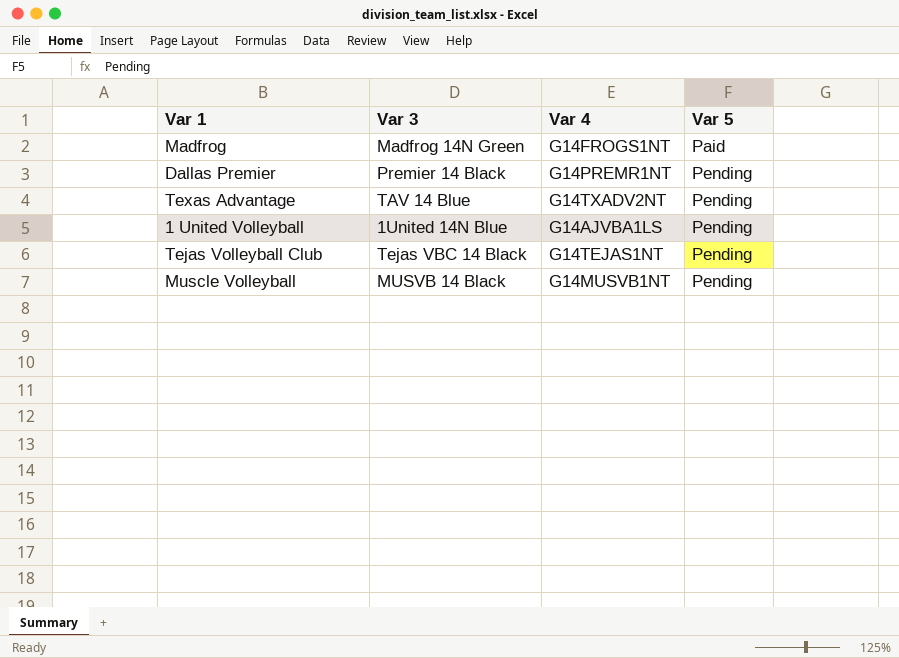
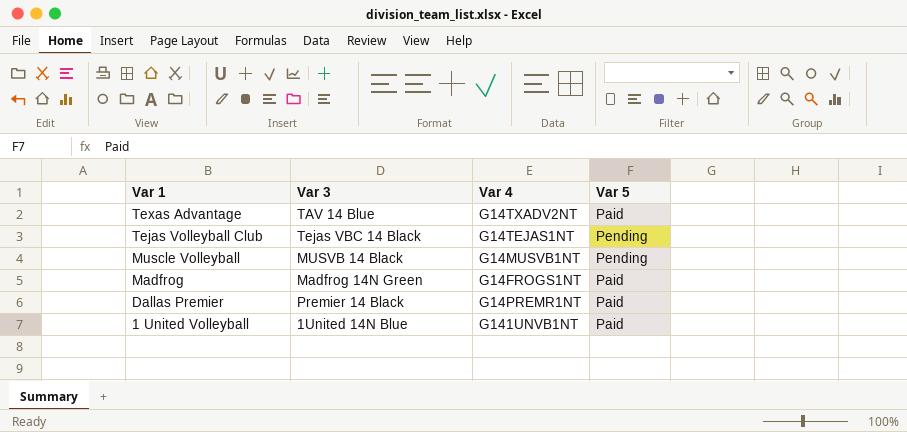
row order: Var 5 ascending -> Var 1 descending
Texas Advantage | Var 5: Pending -> Paid
Dallas Premier | Var 5: Pending -> Paid
1 United Volleyball | Var 4: G14AJVBA1LS -> G141UNVB1NT
1 United Volleyball | Var 5: Pending -> Paid

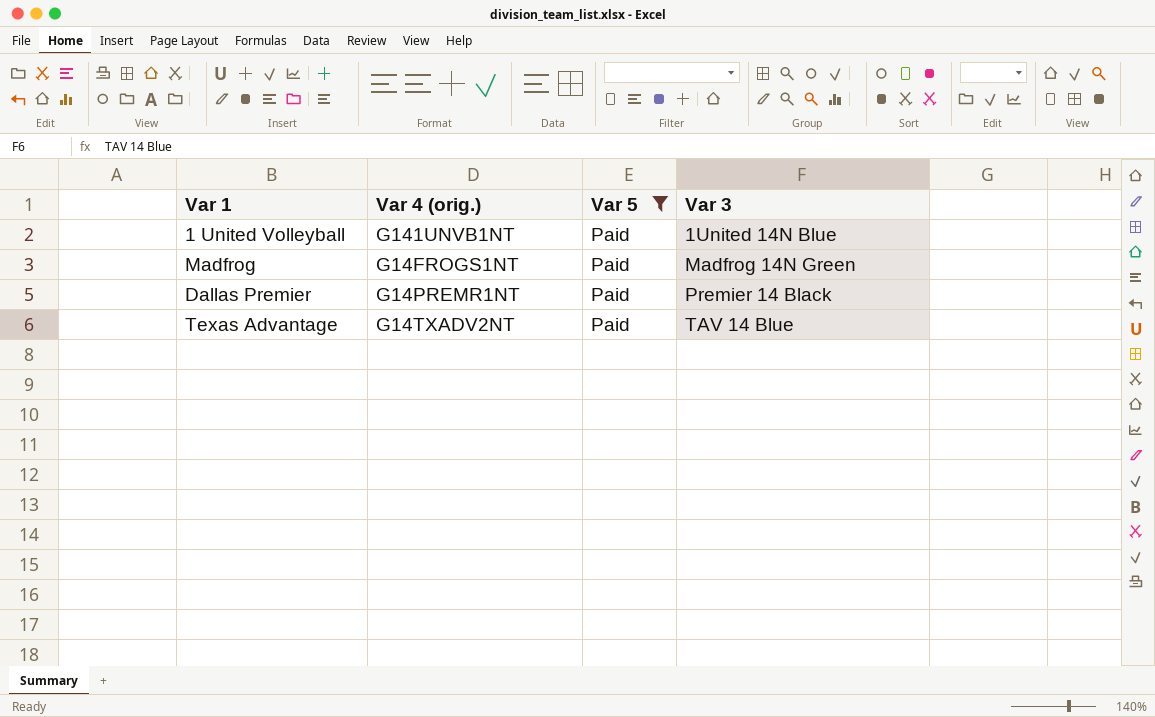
filter: none -> Var 5 = Paid
row order: Var 1 descending -> Var 3 ascending
column name: Var 4 -> Var 4 (orig.)
column Var 3 | position: 2 -> 4

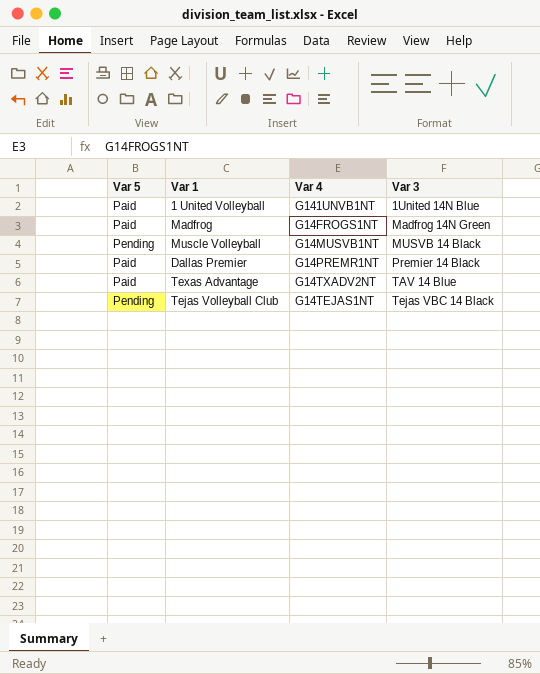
filter: Var 5 = Paid -> none
column Var 5 | position: 3 -> 1
column name: Var 4 (orig.) -> Var 4

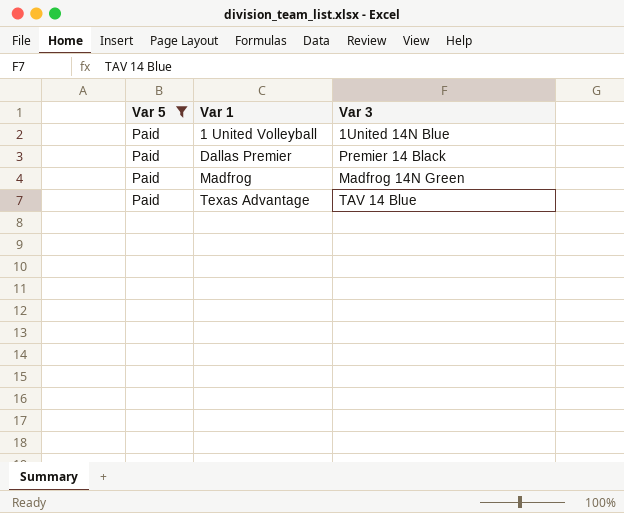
filter: none -> Var 5 = Paid
row order: Var 3 ascending -> Var 1 ascending
column Var 4 | position: 3 -> none

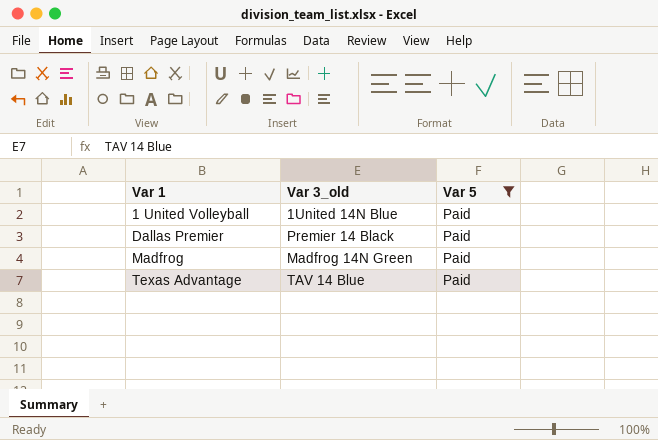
column name: Var 3 -> Var 3_old
column Var 5 | position: 1 -> 3

